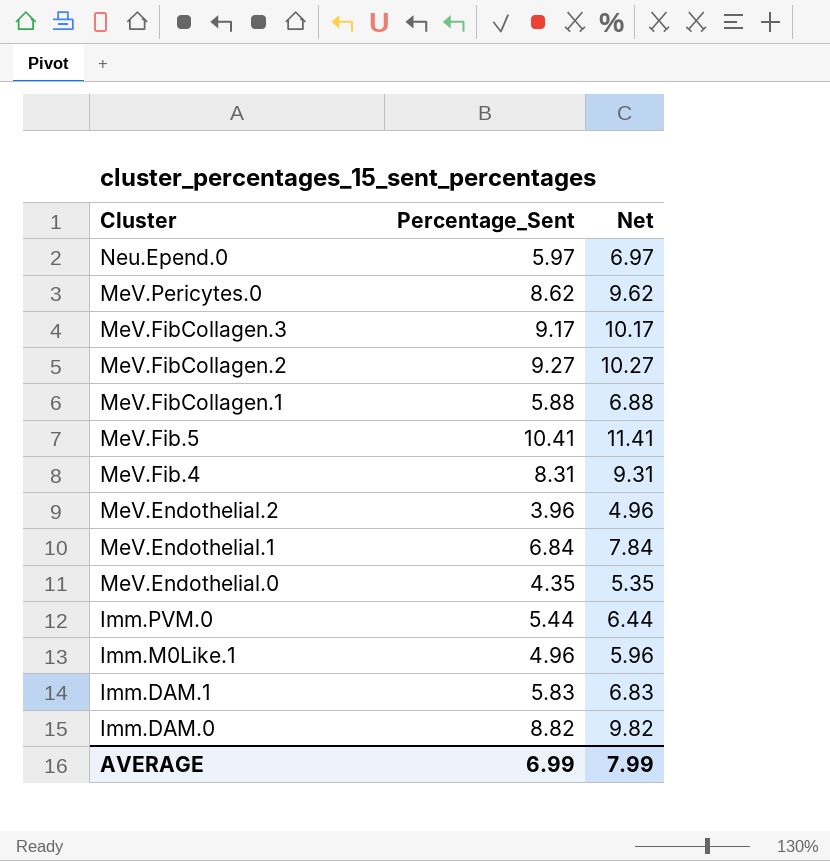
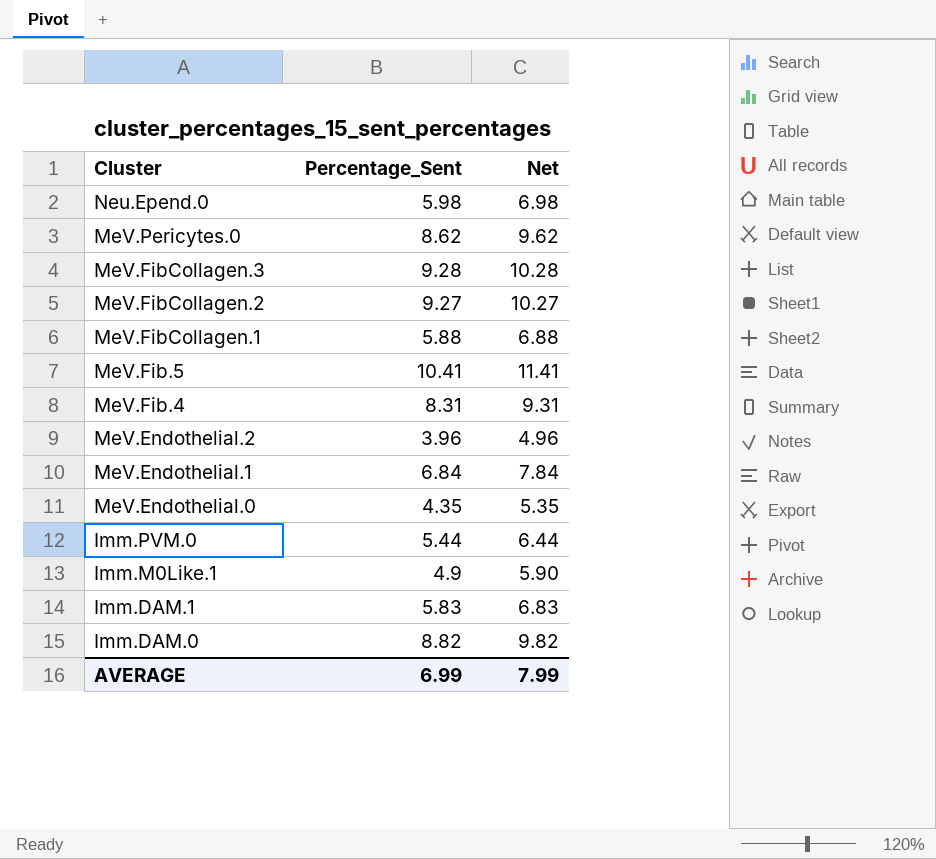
Neu.Epend.0 | Percentage_Sent: 5.97 -> 5.98
Neu.Epend.0 | Net: 6.97 -> 6.98
MeV.FibCollagen.3 | Percentage_Sent: 9.17 -> 9.28
MeV.FibCollagen.3 | Net: 10.17 -> 10.28
Imm.M0Like.1 | Percentage_Sent: 4.96 -> 4.9
Imm.M0Like.1 | Net: 5.96 -> 5.90

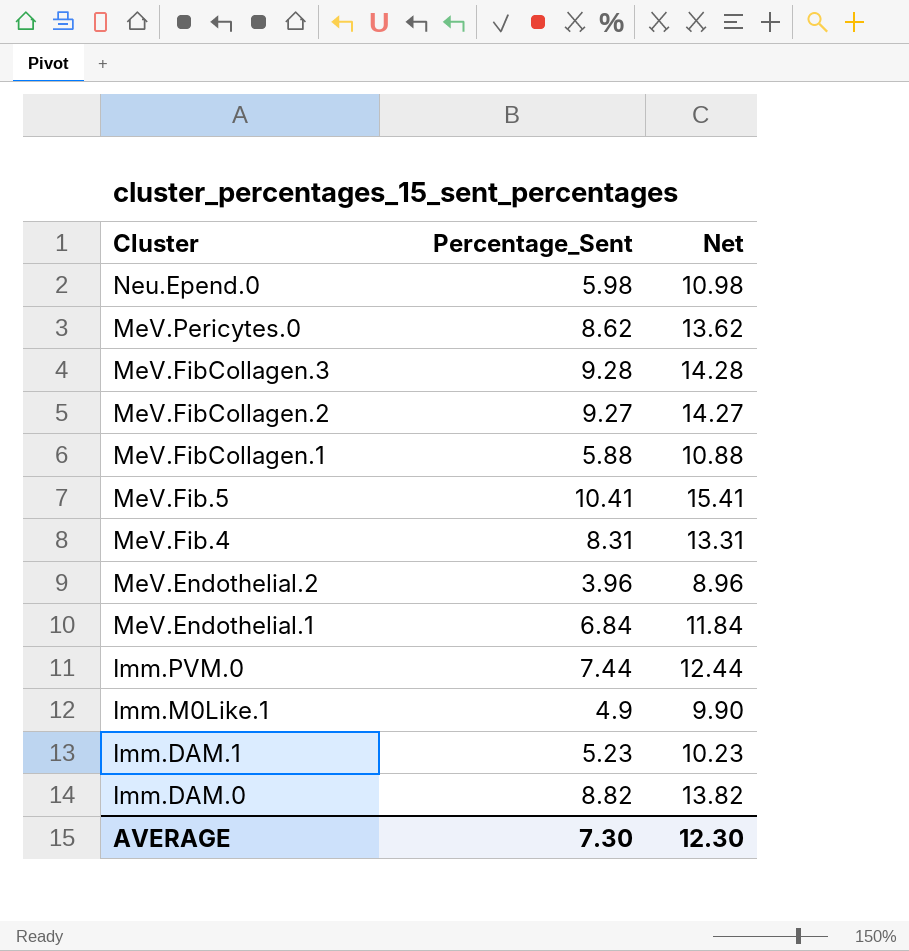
column Net | formula: [Percentage_Sent] + 1 -> [Percentage_Sent] + 5
row MeV.Endothelial.0: 4.35 | 5.35 -> none
Imm.PVM.0 | Percentage_Sent: 5.44 -> 7.44
Imm.DAM.1 | Percentage_Sent: 5.83 -> 5.23
AVERAGE | Percentage_Sent: 6.99 -> 7.30
AVERAGE | Net: 7.99 -> 12.30

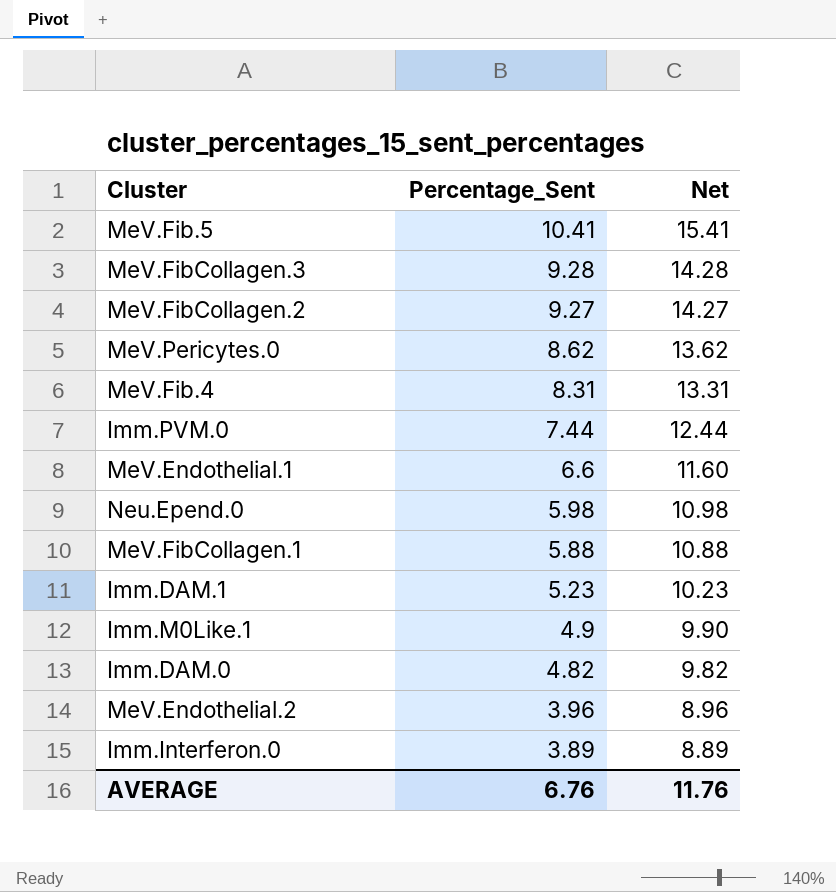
row order: Cluster descending -> Percentage_Sent descending
MeV.Endothelial.1 | Percentage_Sent: 6.84 -> 6.6
MeV.Endothelial.1 | Net: 11.84 -> 11.60
Imm.DAM.0 | Percentage_Sent: 8.82 -> 4.82
Imm.DAM.0 | Net: 13.82 -> 9.82
row Imm.Interferon.0: none -> 3.89 | 8.89
AVERAGE | Percentage_Sent: 7.30 -> 6.76
AVERAGE | Net: 12.30 -> 11.76

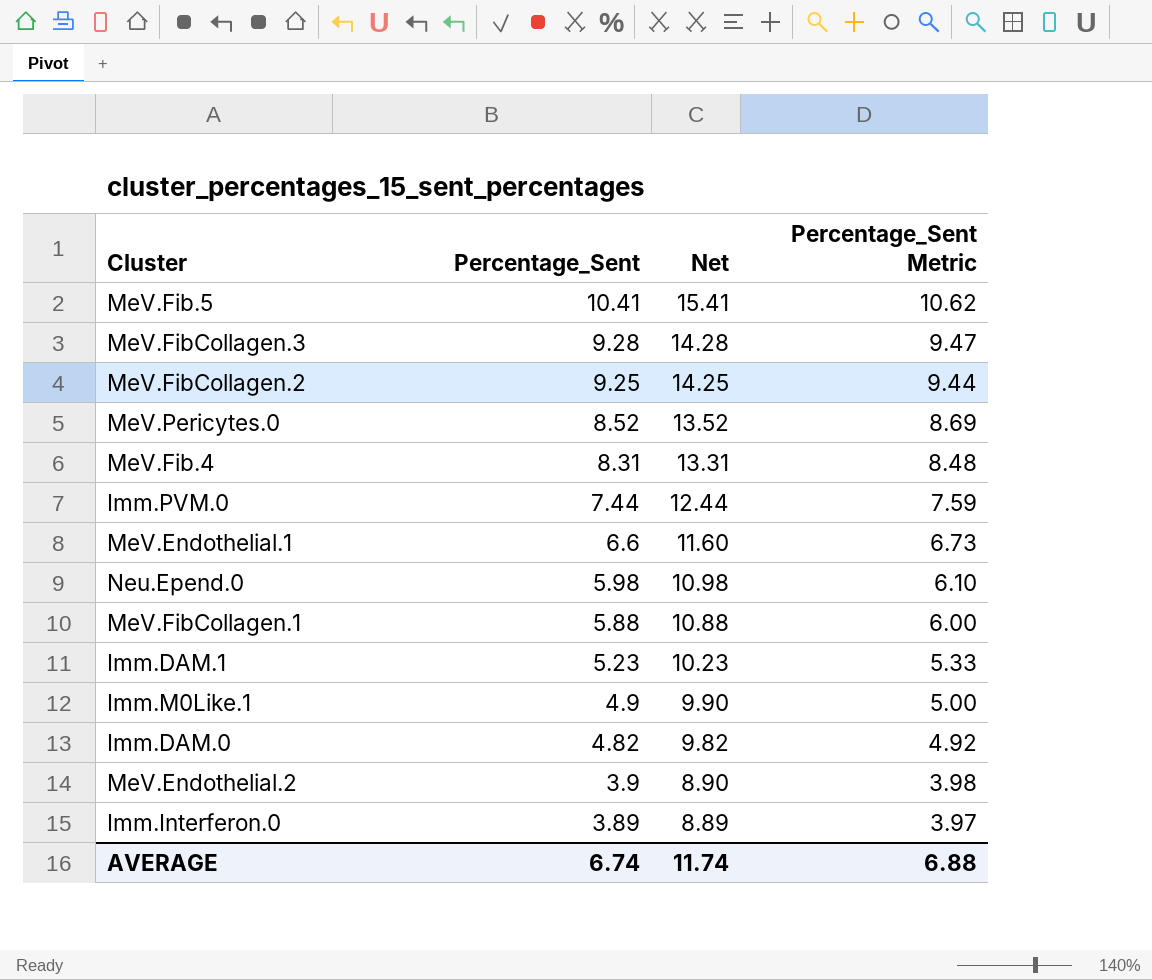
column Percentage_Sent Metric | formula: none -> [Percentage_Sent] * 1.02
MeV.FibCollagen.2 | Percentage_Sent: 9.27 -> 9.25
MeV.FibCollagen.2 | Net: 14.27 -> 14.25
MeV.Pericytes.0 | Percentage_Sent: 8.62 -> 8.52
MeV.Pericytes.0 | Net: 13.62 -> 13.52
MeV.Endothelial.2 | Percentage_Sent: 3.96 -> 3.9
MeV.Endothelial.2 | Net: 8.96 -> 8.90
AVERAGE | Percentage_Sent: 6.76 -> 6.74
AVERAGE | Net: 11.76 -> 11.74

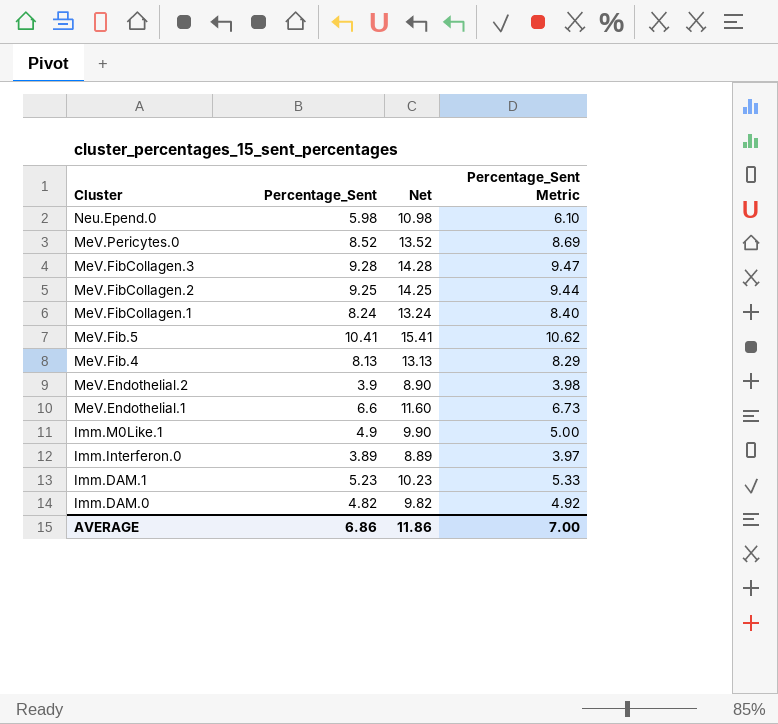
row order: Percentage_Sent descending -> Cluster descending
row Imm.PVM.0: 7.44 | 12.44 | 7.59 -> none
MeV.FibCollagen.1 | Percentage_Sent: 5.88 -> 8.24
MeV.FibCollagen.1 | Net: 10.88 -> 13.24
MeV.FibCollagen.1 | Percentage_Sent Metric: 6.00 -> 8.40
MeV.Fib.4 | Percentage_Sent: 8.31 -> 8.13
MeV.Fib.4 | Net: 13.31 -> 13.13
MeV.Fib.4 | Percentage_Sent Metric: 8.48 -> 8.29
AVERAGE | Percentage_Sent: 6.74 -> 6.86
AVERAGE | Net: 11.74 -> 11.86
AVERAGE | Percentage_Sent Metric: 6.88 -> 7.00

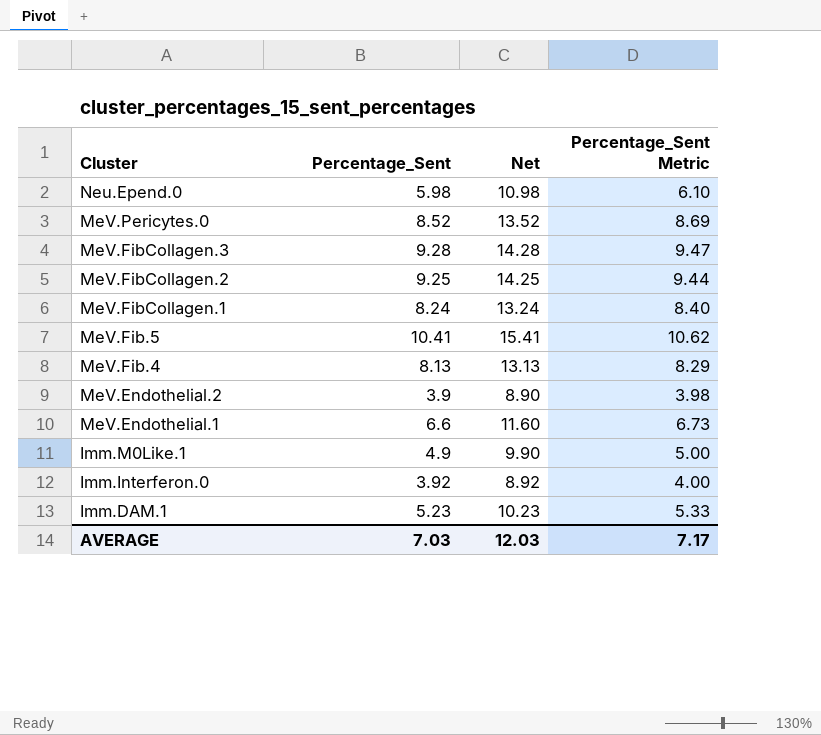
row Imm.DAM.0: 4.82 | 9.82 | 4.92 -> none
Imm.Interferon.0 | Percentage_Sent: 3.89 -> 3.92
Imm.Interferon.0 | Net: 8.89 -> 8.92
Imm.Interferon.0 | Percentage_Sent Metric: 3.97 -> 4.00
AVERAGE | Percentage_Sent: 6.86 -> 7.03
AVERAGE | Net: 11.86 -> 12.03
AVERAGE | Percentage_Sent Metric: 7.00 -> 7.17

